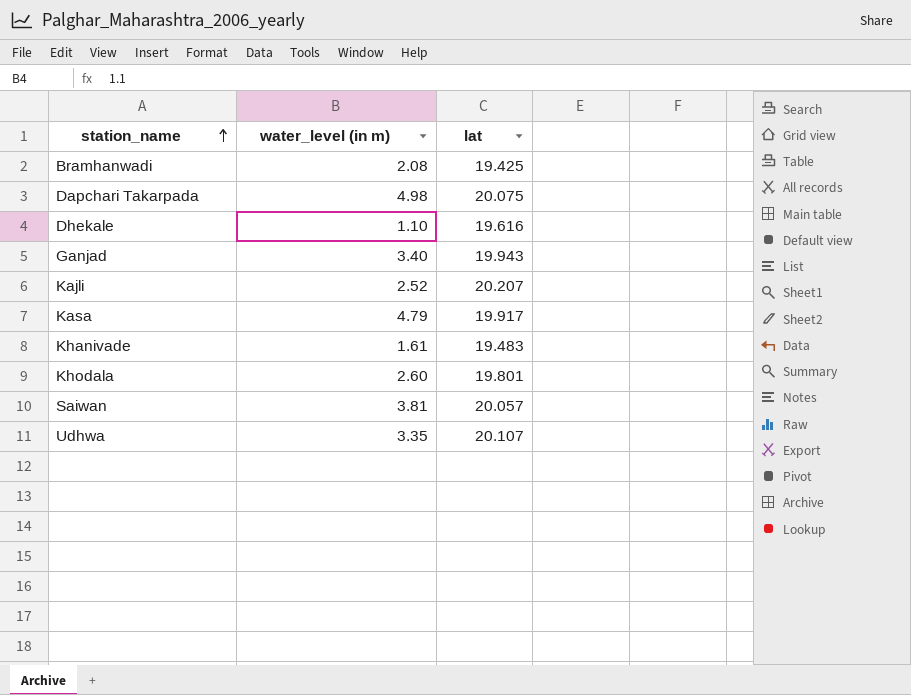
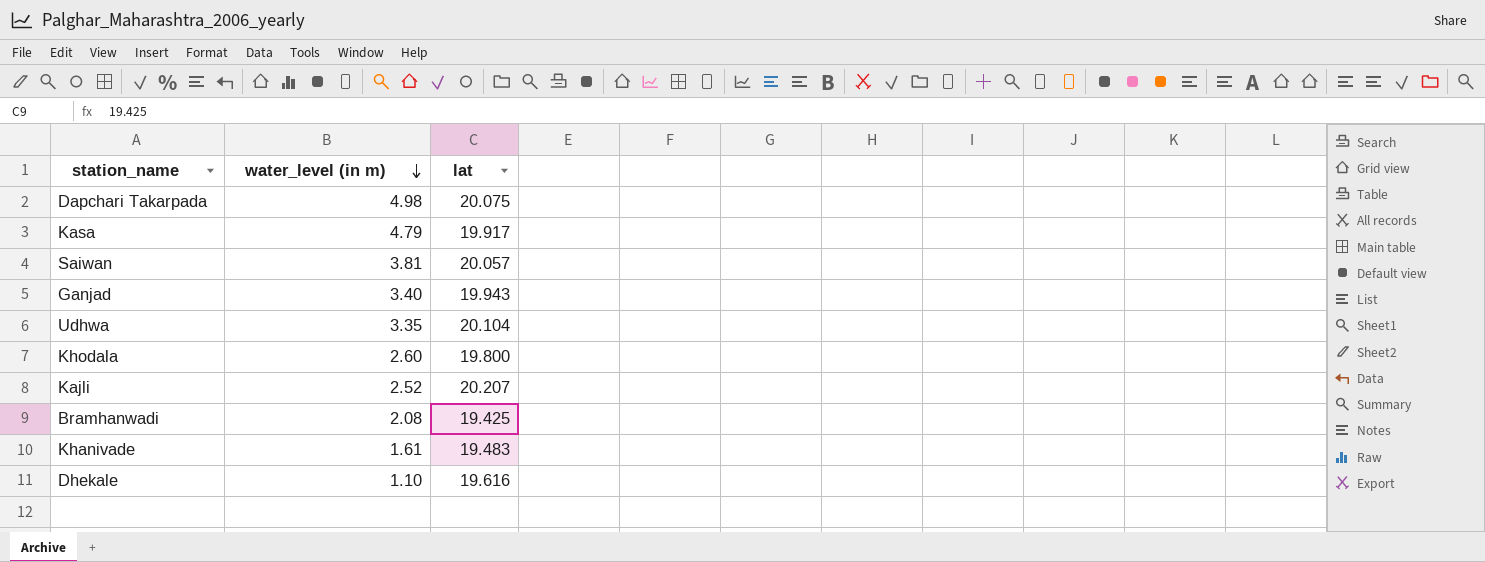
row order: station_name ascending -> water_level (in m) descending
Udhwa | lat: 20.107 -> 20.104
Khodala | lat: 19.801 -> 19.800

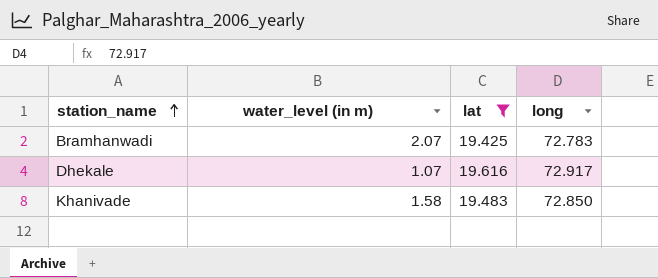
filter: none -> lat <= 19.616
row order: water_level (in m) descending -> station_name ascending
column long | position: none -> 4
Bramhanwadi | water_level (in m): 2.08 -> 2.07
Dhekale | water_level (in m): 1.10 -> 1.07
Khanivade | water_level (in m): 1.61 -> 1.58

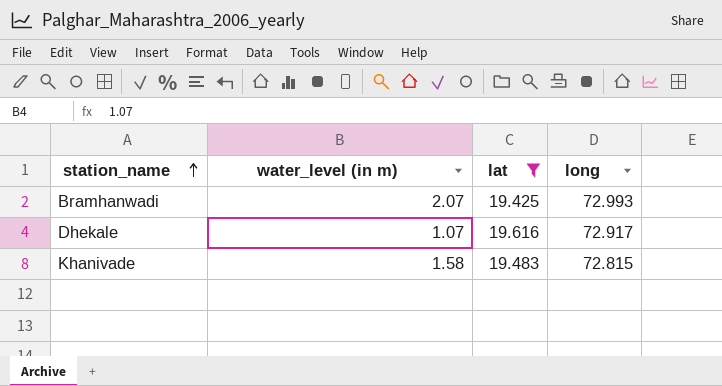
Bramhanwadi | long: 72.783 -> 72.993
Khanivade | long: 72.850 -> 72.815

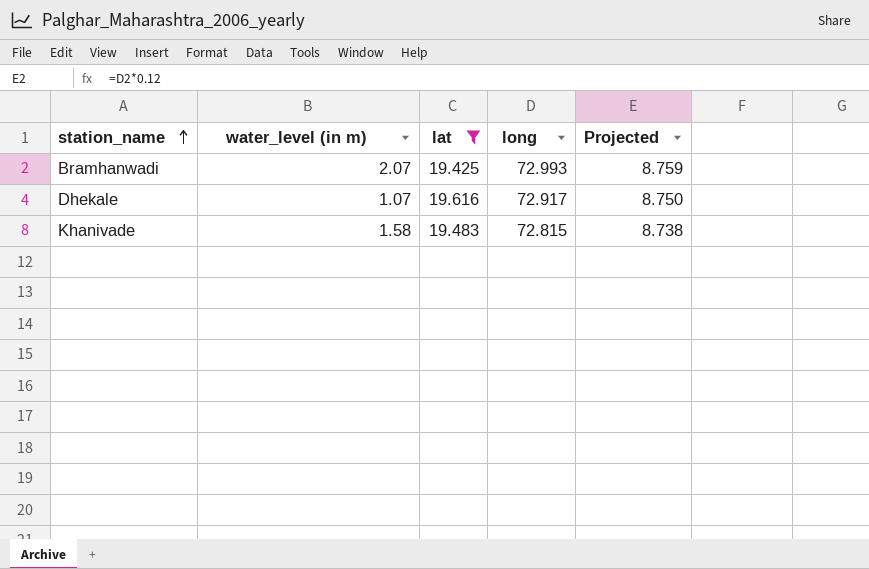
column Projected | formula: none -> [long] * 0.12

